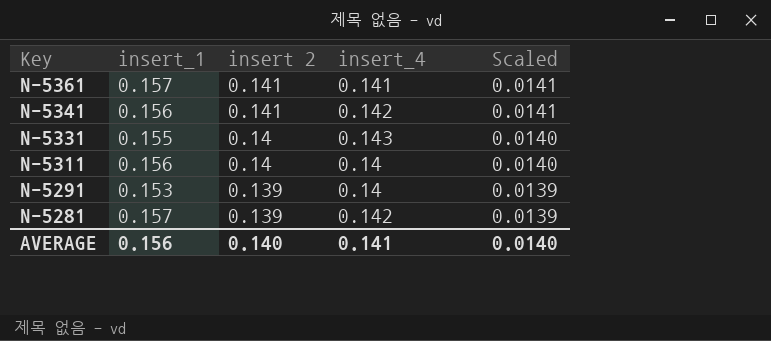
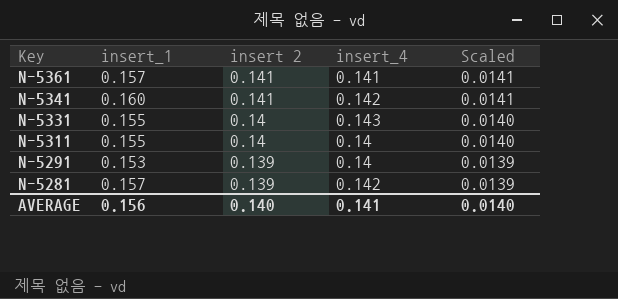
N-5341 | insert_1: 0.156 -> 0.160
N-5311 | insert_1: 0.156 -> 0.155

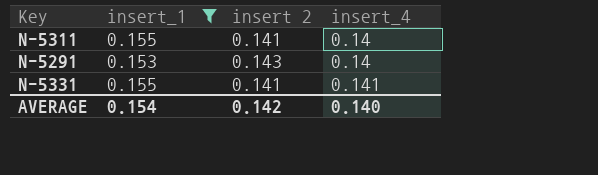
filter: none -> insert_1 <= 0.155
row order: Key descending -> insert_4 ascending
column Scaled | formula: [insert 2] * 0.1 -> none
N-5311 | insert 2: 0.14 -> 0.141
N-5291 | insert 2: 0.139 -> 0.143
N-5331 | insert 2: 0.14 -> 0.141
N-5331 | insert_4: 0.143 -> 0.141
AVERAGE | insert_1: 0.156 -> 0.154
AVERAGE | insert 2: 0.140 -> 0.142
AVERAGE | insert_4: 0.141 -> 0.140

